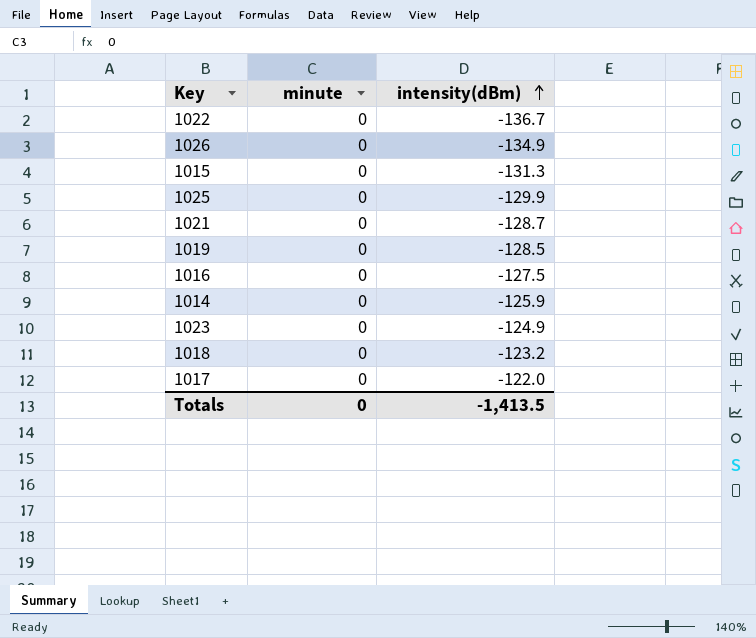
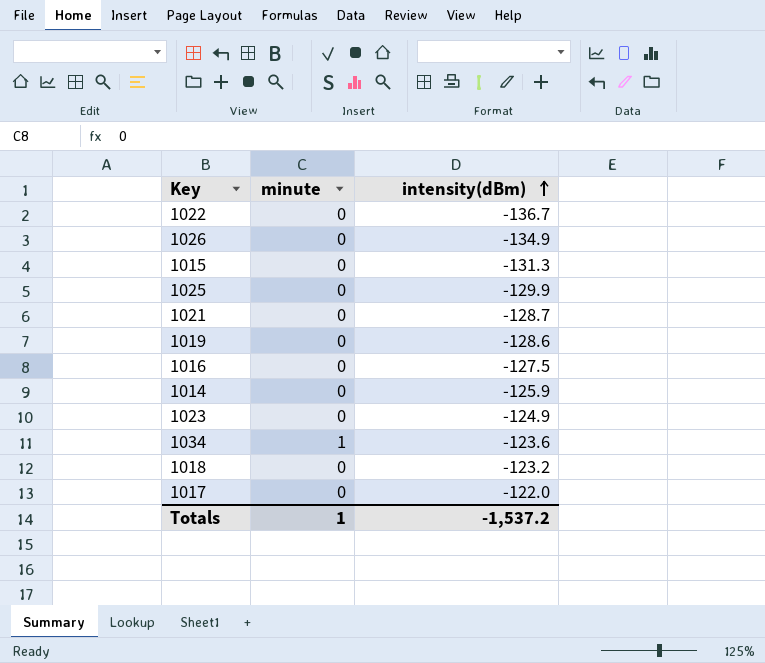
1019 | intensity(dBm): -128.5 -> -128.6
row 1034: none -> 1 | -123.6
Totals | minute: 0 -> 1
Totals | intensity(dBm): -1,413.5 -> -1,537.2

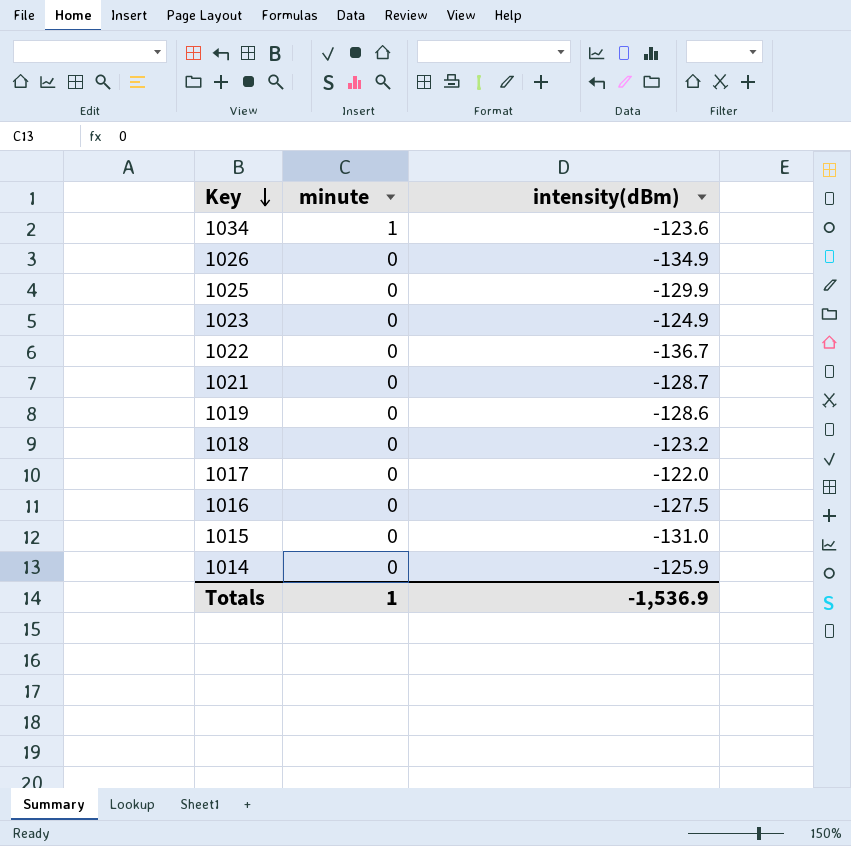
row order: intensity(dBm) ascending -> Key descending
1015 | intensity(dBm): -131.3 -> -131.0
Totals | intensity(dBm): -1,537.2 -> -1,536.9

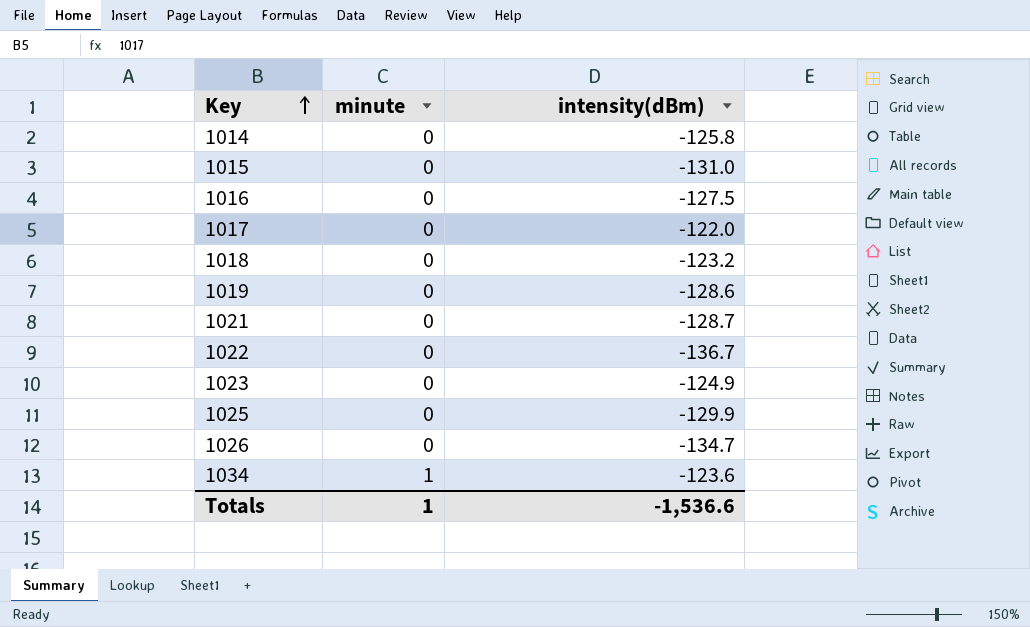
row order: Key descending -> Key ascending
1014 | intensity(dBm): -125.9 -> -125.8
1026 | intensity(dBm): -134.9 -> -134.7
Totals | intensity(dBm): -1,536.9 -> -1,536.6

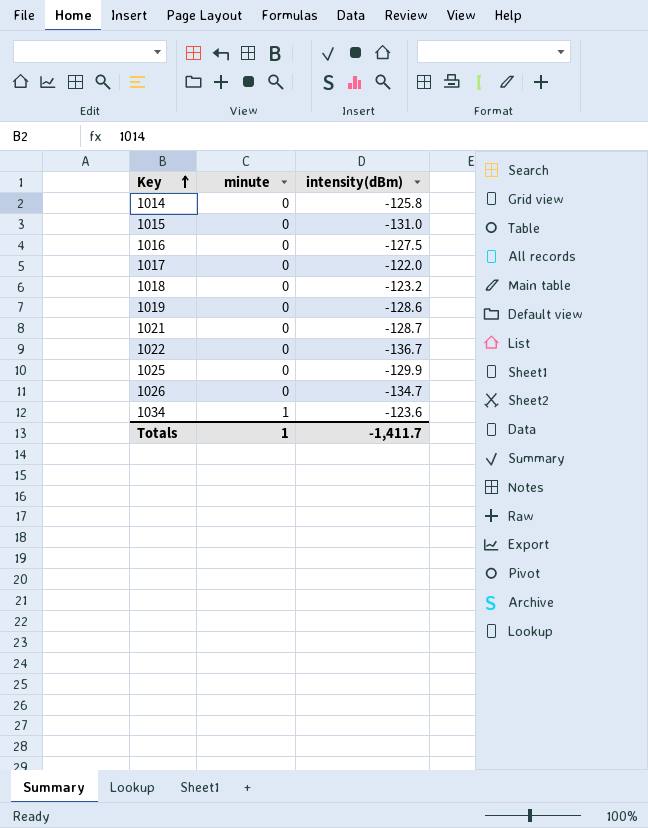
row 1023: 0 | -124.9 -> none
Totals | intensity(dBm): -1,536.6 -> -1,411.7

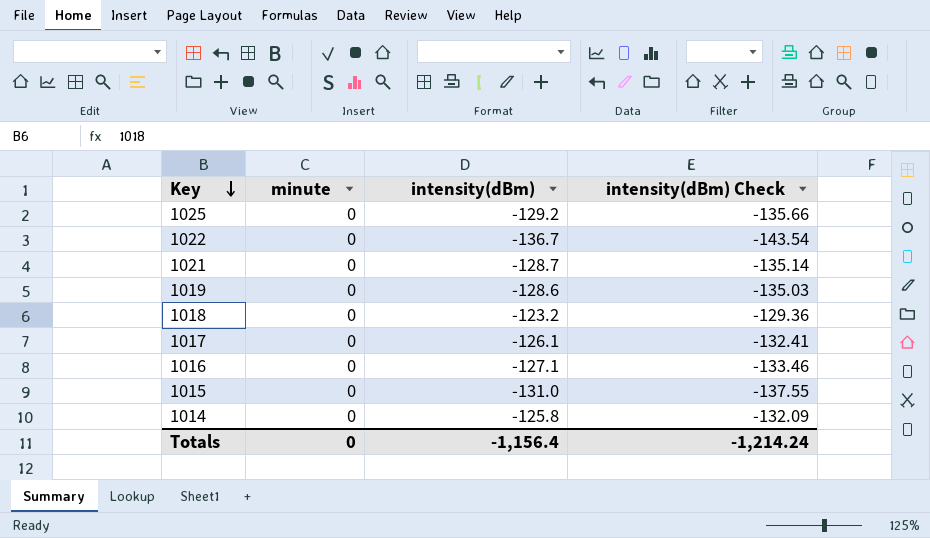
row order: Key ascending -> Key descending
column intensity(dBm) Check | formula: none -> [intensity(dBm)] * 1.05
row 1026: 0 | -134.7 -> none
row 1034: 1 | -123.6 -> none
1025 | intensity(dBm): -129.9 -> -129.2
1017 | intensity(dBm): -122.0 -> -126.1
1016 | intensity(dBm): -127.5 -> -127.1
Totals | minute: 1 -> 0
Totals | intensity(dBm): -1,411.7 -> -1,156.4

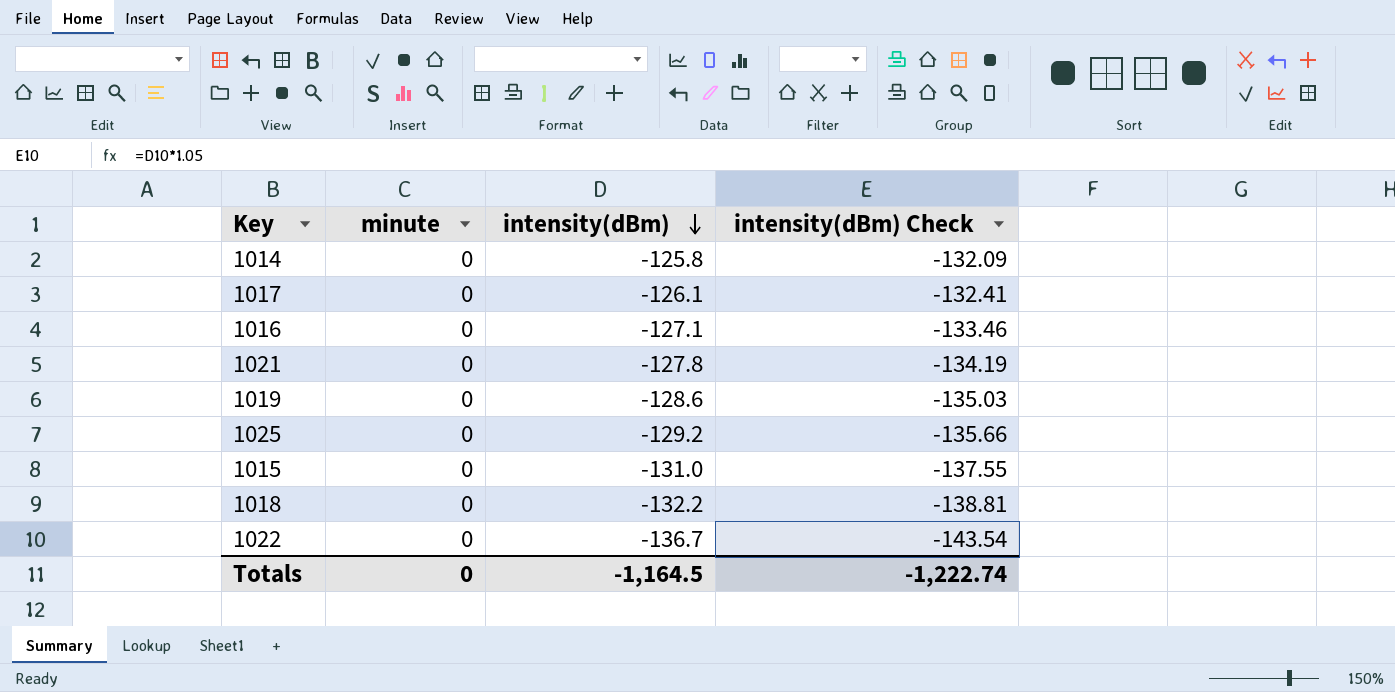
row order: Key descending -> intensity(dBm) descending
1021 | intensity(dBm): -128.7 -> -127.8
1021 | intensity(dBm) Check: -135.14 -> -134.19
1018 | intensity(dBm): -123.2 -> -132.2
1018 | intensity(dBm) Check: -129.36 -> -138.81
Totals | intensity(dBm): -1,156.4 -> -1,164.5
Totals | intensity(dBm) Check: -1,214.24 -> -1,222.74

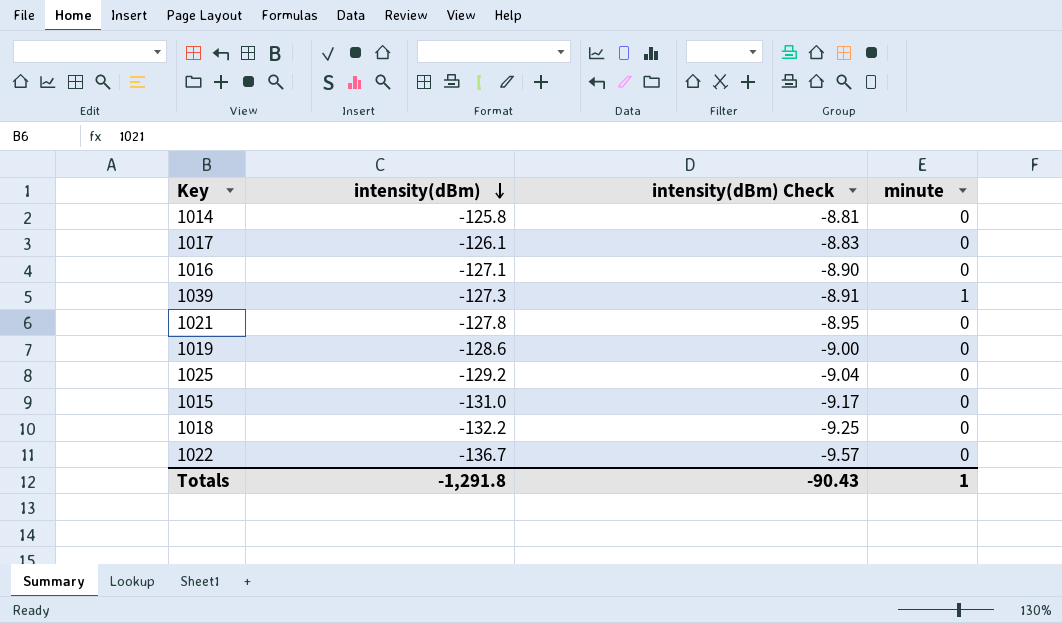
column intensity(dBm) Check | formula: [intensity(dBm)] * 1.05 -> [intensity(dBm)] * 0.07
column minute | position: 2 -> 4
row 1039: none -> -127.3 | -8.91 | 1
Totals | intensity(dBm): -1,164.5 -> -1,291.8
Totals | intensity(dBm) Check: -1,222.74 -> -90.43
Totals | minute: 0 -> 1

